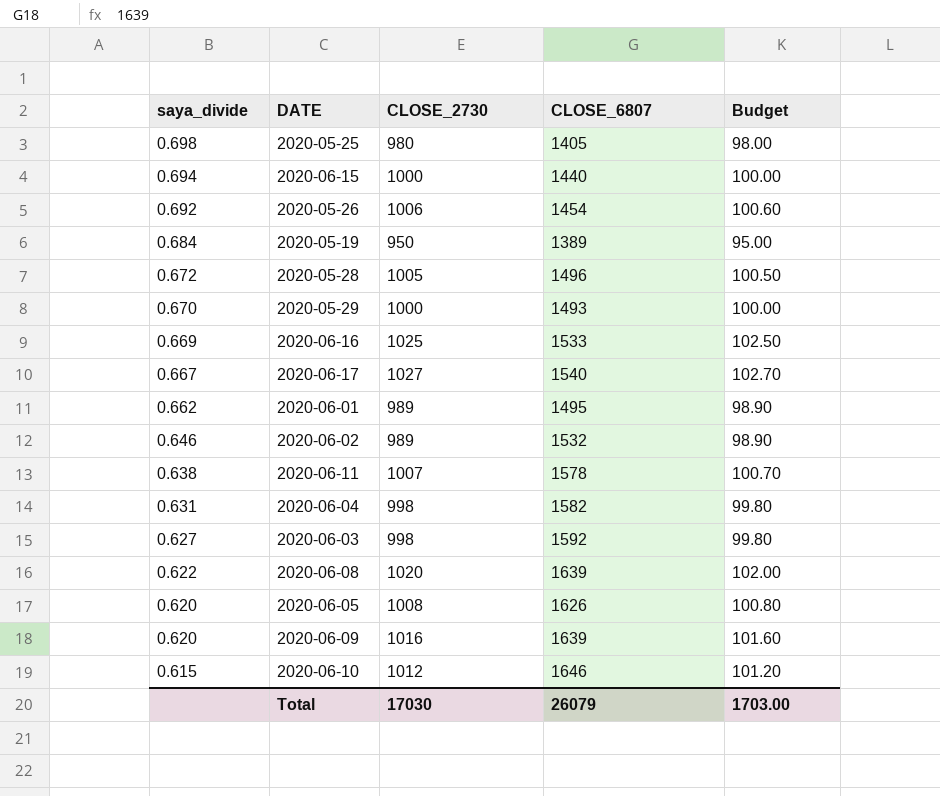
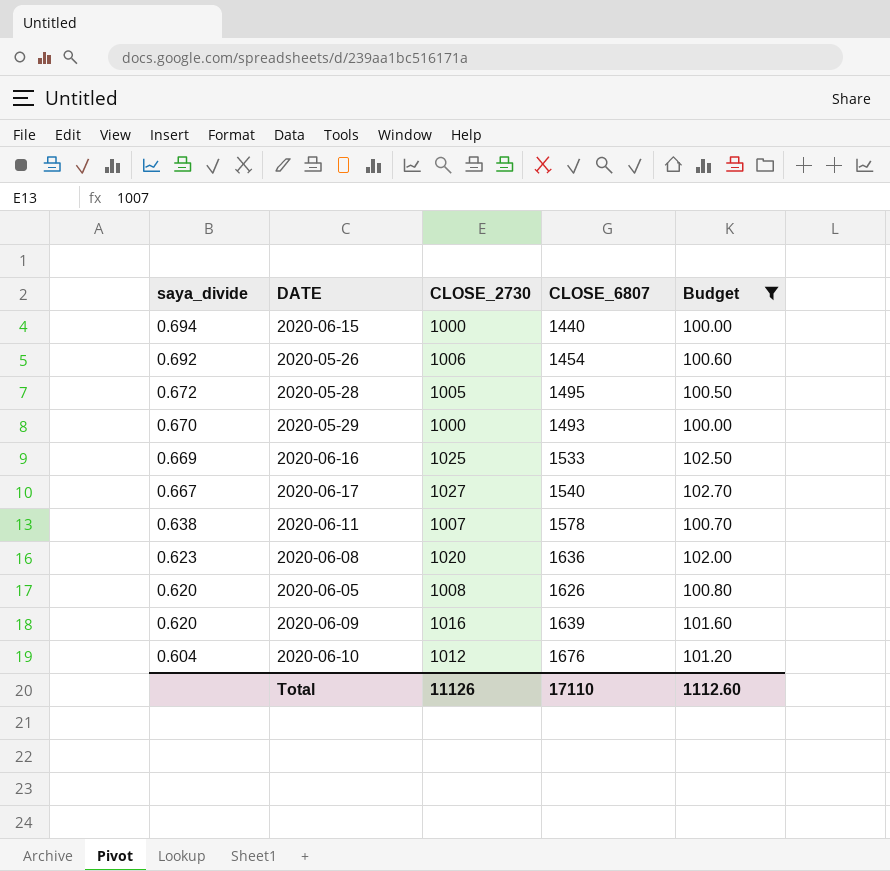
filter: none -> Budget >= 100.00
2020-05-28 | CLOSE_6807: 1496 -> 1495
2020-06-08 | saya_divide: 0.622 -> 0.623
2020-06-08 | CLOSE_6807: 1639 -> 1636
2020-06-10 | saya_divide: 0.615 -> 0.604
2020-06-10 | CLOSE_6807: 1646 -> 1676
Total | CLOSE_2730: 17030 -> 11126
Total | CLOSE_6807: 26079 -> 17110
Total | Budget: 1703.00 -> 1112.60

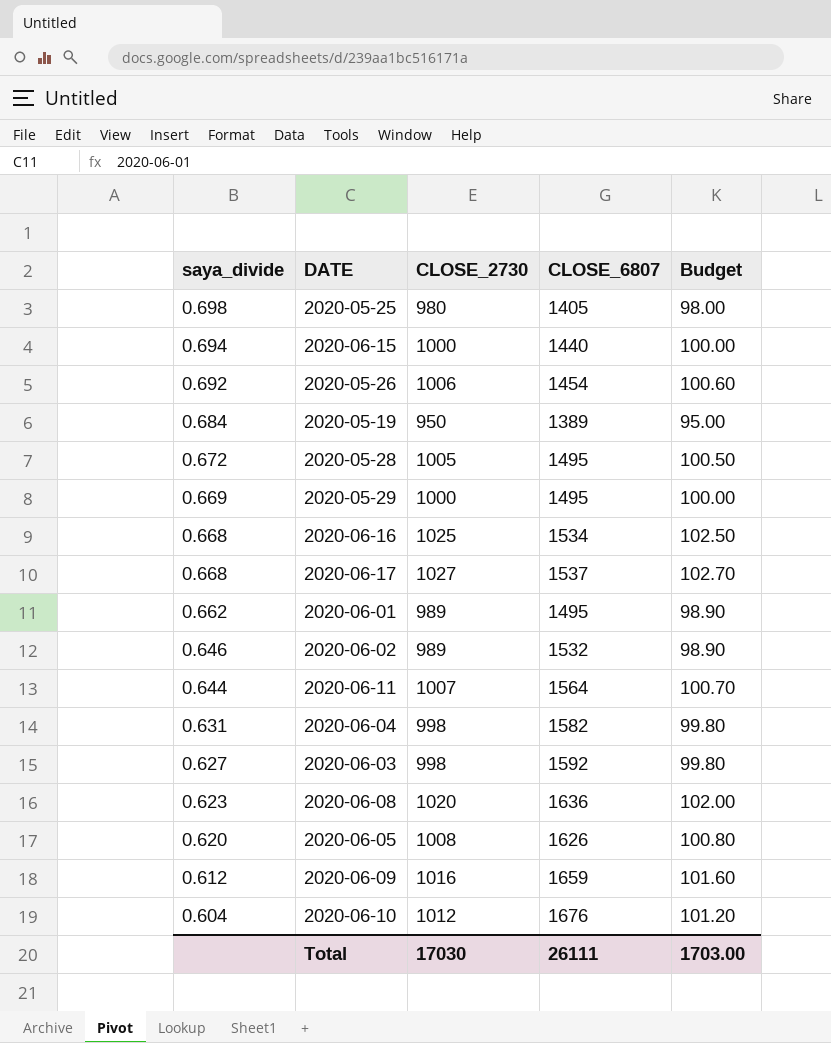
filter: Budget >= 100.00 -> none
2020-05-29 | saya_divide: 0.670 -> 0.669
2020-05-29 | CLOSE_6807: 1493 -> 1495
2020-06-16 | saya_divide: 0.669 -> 0.668
2020-06-16 | CLOSE_6807: 1533 -> 1534
2020-06-17 | saya_divide: 0.667 -> 0.668
2020-06-17 | CLOSE_6807: 1540 -> 1537
2020-06-11 | saya_divide: 0.638 -> 0.644
2020-06-11 | CLOSE_6807: 1578 -> 1564
2020-06-09 | saya_divide: 0.620 -> 0.612
2020-06-09 | CLOSE_6807: 1639 -> 1659
Total | CLOSE_2730: 11126 -> 17030
Total | CLOSE_6807: 17110 -> 26111
Total | Budget: 1112.60 -> 1703.00

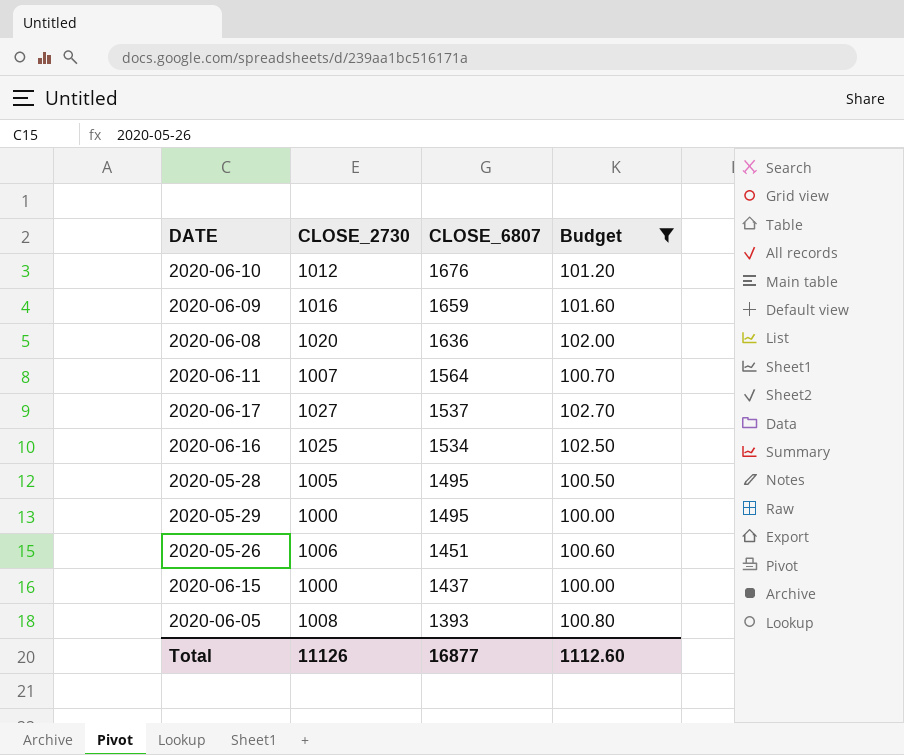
filter: none -> Budget >= 100.00
row order: saya_divide descending -> CLOSE_6807 descending
column saya_divide | formula: [CLOSE_2730] / [CLOSE_6807] -> none
2020-05-26 | CLOSE_6807: 1454 -> 1451
2020-06-15 | CLOSE_6807: 1440 -> 1437
2020-06-05 | CLOSE_6807: 1626 -> 1393
Total | CLOSE_2730: 17030 -> 11126
Total | CLOSE_6807: 26111 -> 16877
Total | Budget: 1703.00 -> 1112.60

